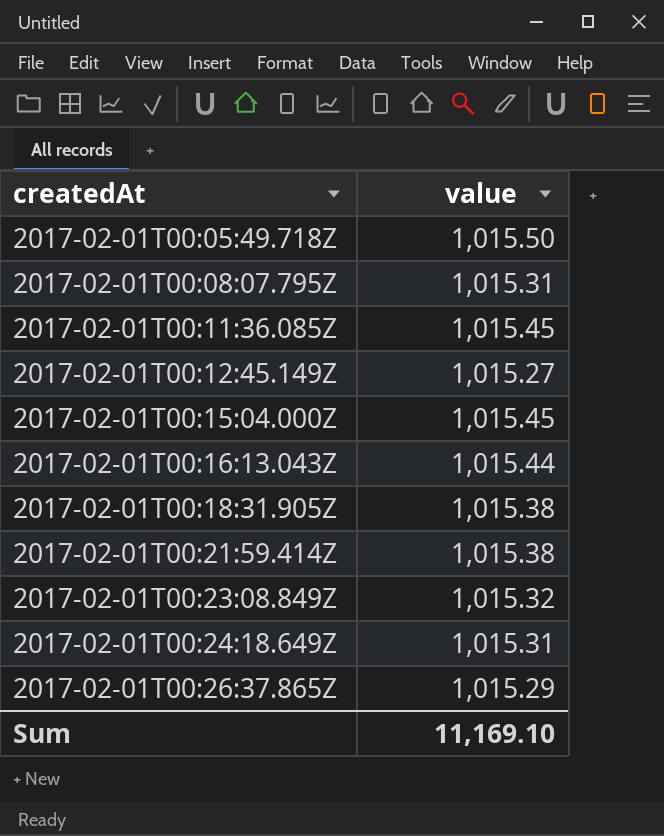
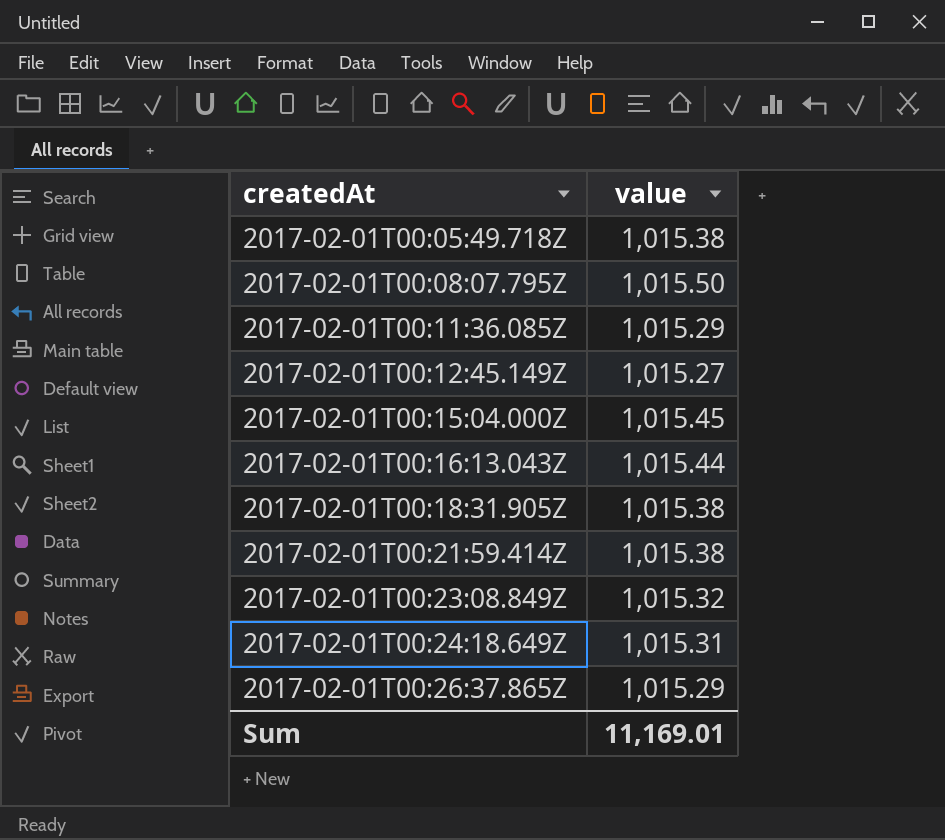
2017-02-01T00:05:49.718Z | value: 1,015.50 -> 1,015.38
2017-02-01T00:08:07.795Z | value: 1,015.31 -> 1,015.50
2017-02-01T00:11:36.085Z | value: 1,015.45 -> 1,015.29
Sum | value: 11,169.10 -> 11,169.01

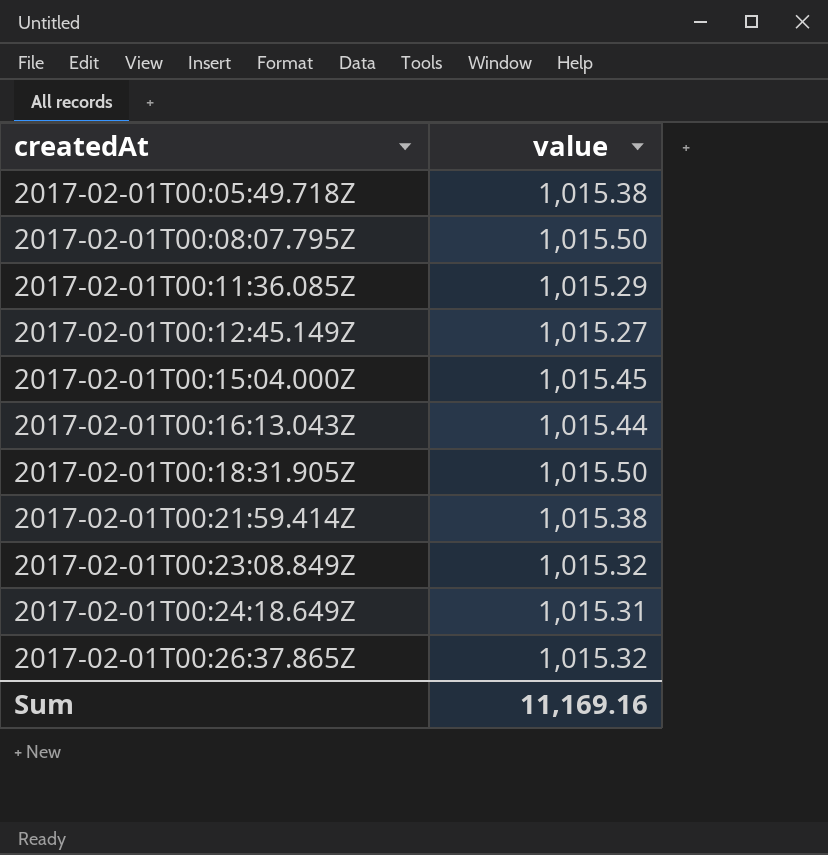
2017-02-01T00:18:31.905Z | value: 1,015.38 -> 1,015.50
2017-02-01T00:26:37.865Z | value: 1,015.29 -> 1,015.32
Sum | value: 11,169.01 -> 11,169.16

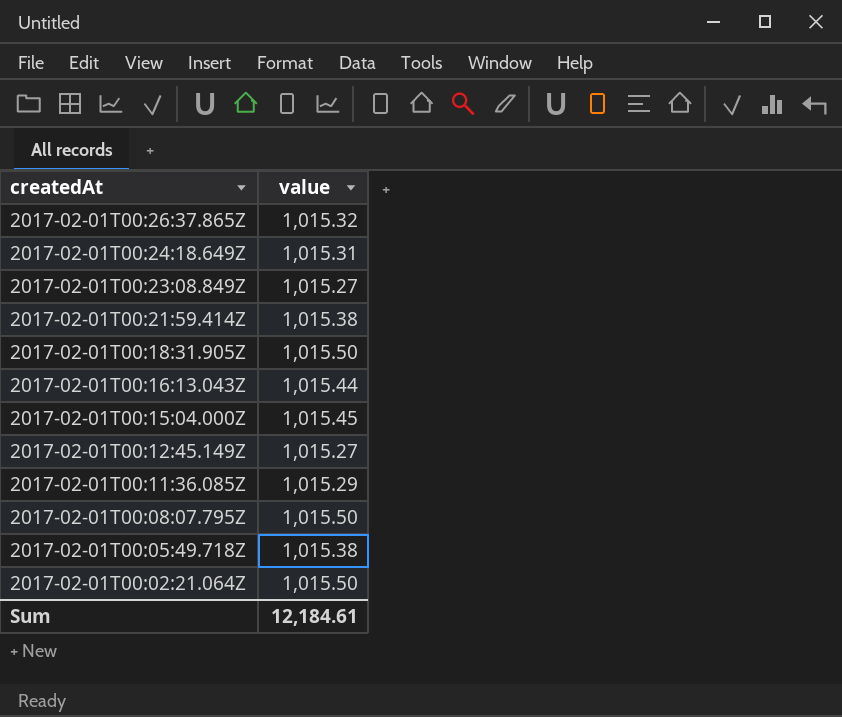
row order: createdAt ascending -> createdAt descending
2017-02-01T00:23:08.849Z | value: 1,015.32 -> 1,015.27
row 2017-02-01T00:02:21.064Z: none -> 1,015.50
Sum | value: 11,169.16 -> 12,184.61

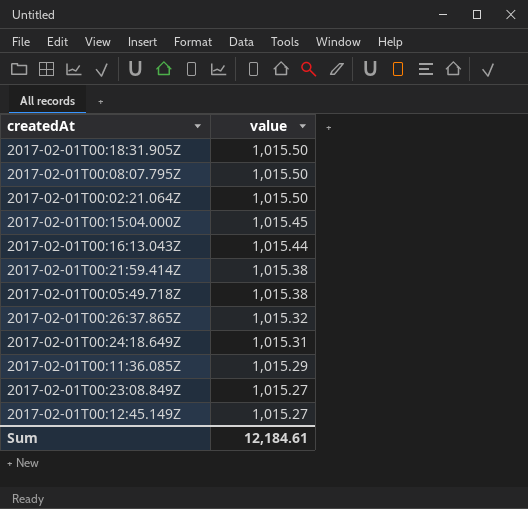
row order: createdAt descending -> value descending

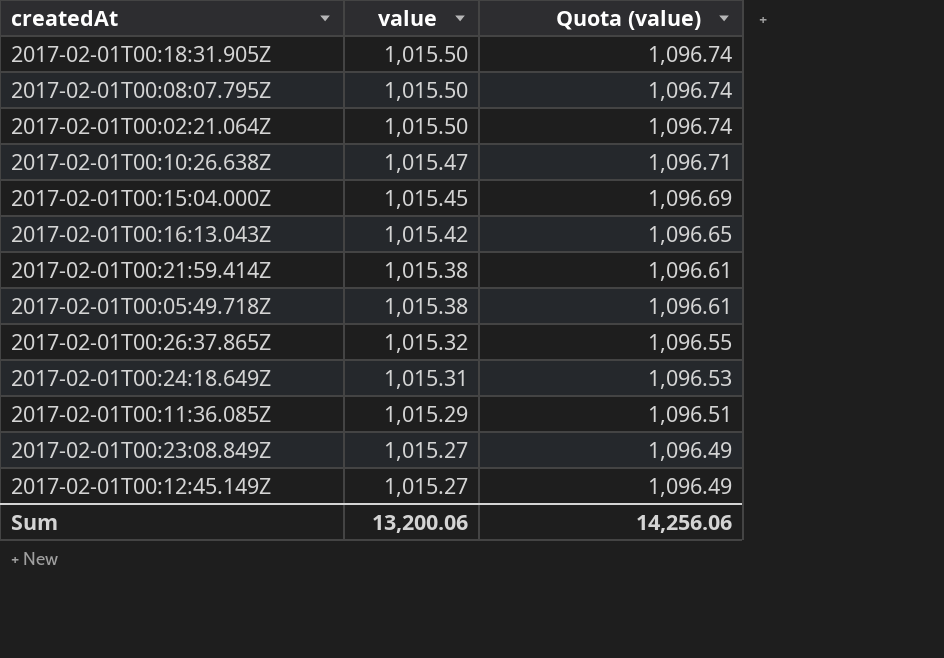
column Quota (value) | formula: none -> [value] * 1.08
row 2017-02-01T00:10:26.638Z: none -> 1,015.47 | 1,096.71
2017-02-01T00:16:13.043Z | value: 1,015.44 -> 1,015.42
Sum | value: 12,184.61 -> 13,200.06

